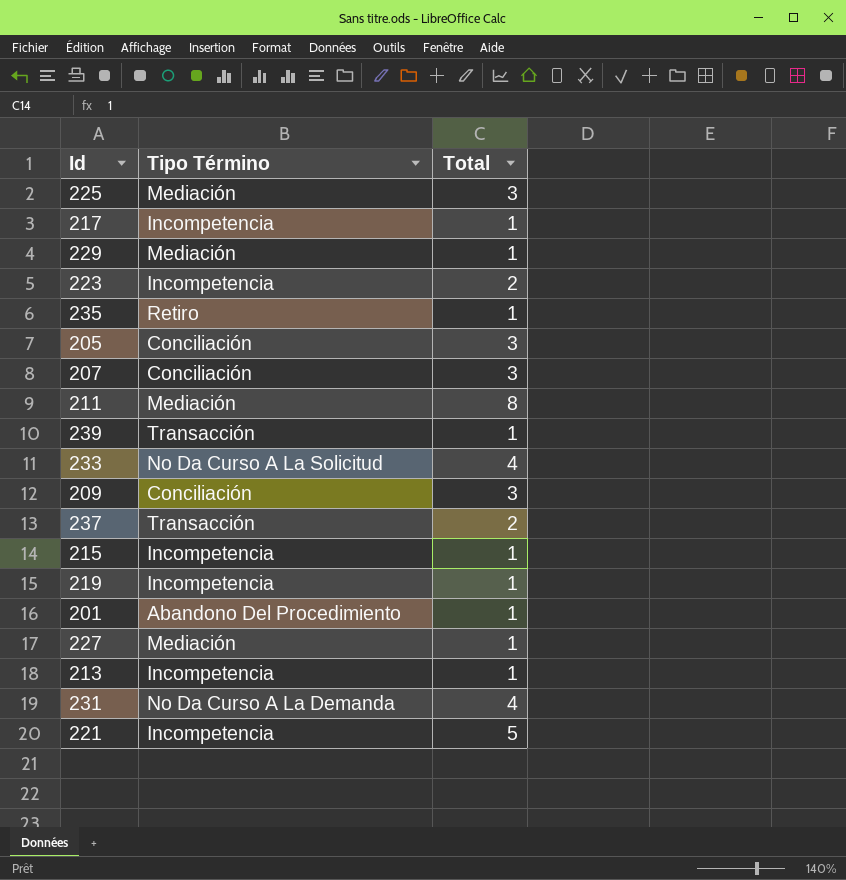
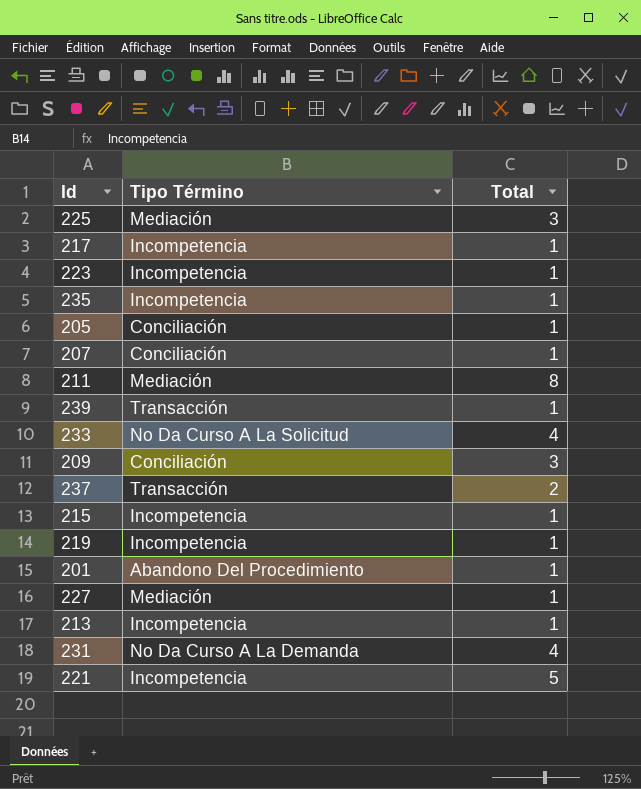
row 229: Mediación | 1 -> none
223 | Total: 2 -> 1
235 | Tipo Término: Retiro -> Incompetencia
205 | Total: 3 -> 1
207 | Total: 3 -> 1

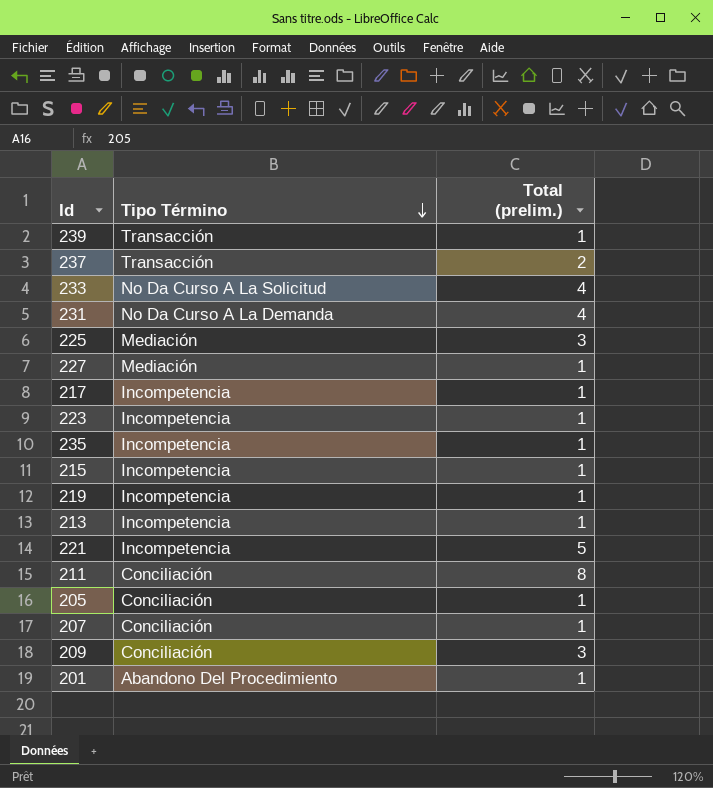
row order: none -> Tipo Término descending
column name: Total -> Total (prelim.)
211 | Tipo Término: Mediación -> Conciliación

